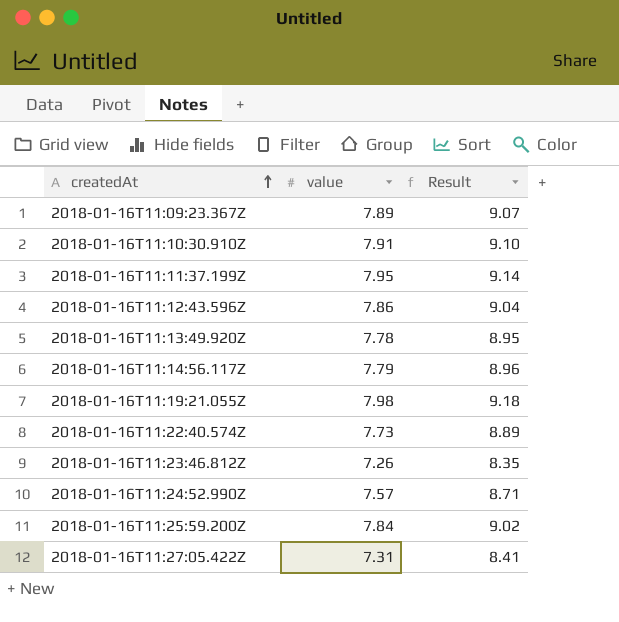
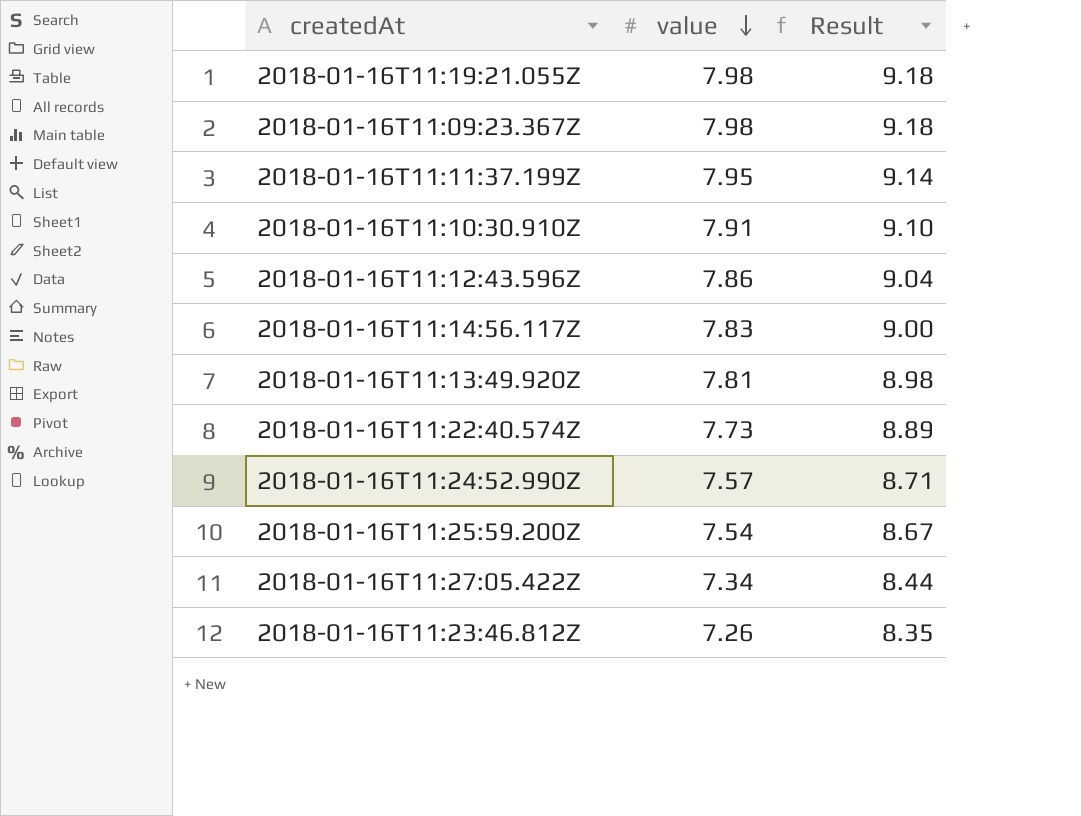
row order: createdAt ascending -> value descending
2018-01-16T11:09:23.367Z | value: 7.89 -> 7.98
2018-01-16T11:09:23.367Z | Result: 9.07 -> 9.18
2018-01-16T11:14:56.117Z | value: 7.79 -> 7.83
2018-01-16T11:14:56.117Z | Result: 8.96 -> 9.00
2018-01-16T11:13:49.920Z | value: 7.78 -> 7.81
2018-01-16T11:13:49.920Z | Result: 8.95 -> 8.98
2018-01-16T11:25:59.200Z | value: 7.84 -> 7.54
2018-01-16T11:25:59.200Z | Result: 9.02 -> 8.67
2018-01-16T11:27:05.422Z | value: 7.31 -> 7.34
2018-01-16T11:27:05.422Z | Result: 8.41 -> 8.44

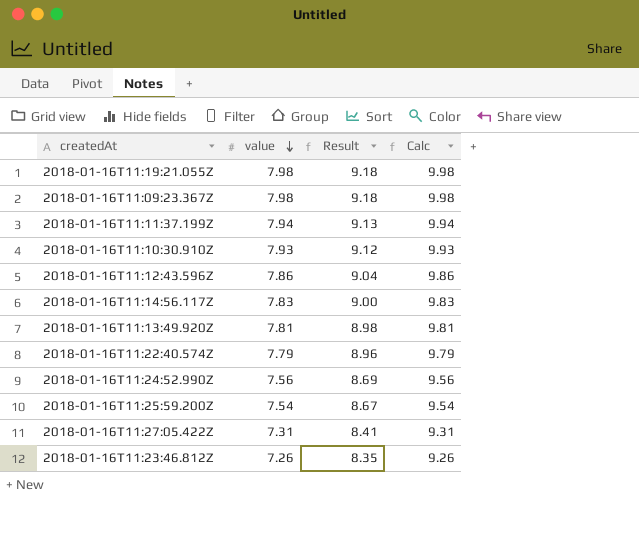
column Calc | formula: none -> [value] + 2
2018-01-16T11:11:37.199Z | value: 7.95 -> 7.94
2018-01-16T11:11:37.199Z | Result: 9.14 -> 9.13
2018-01-16T11:10:30.910Z | value: 7.91 -> 7.93
2018-01-16T11:10:30.910Z | Result: 9.10 -> 9.12
2018-01-16T11:22:40.574Z | value: 7.73 -> 7.79
2018-01-16T11:22:40.574Z | Result: 8.89 -> 8.96
2018-01-16T11:24:52.990Z | value: 7.57 -> 7.56
2018-01-16T11:24:52.990Z | Result: 8.71 -> 8.69
2018-01-16T11:27:05.422Z | value: 7.34 -> 7.31
2018-01-16T11:27:05.422Z | Result: 8.44 -> 8.41

